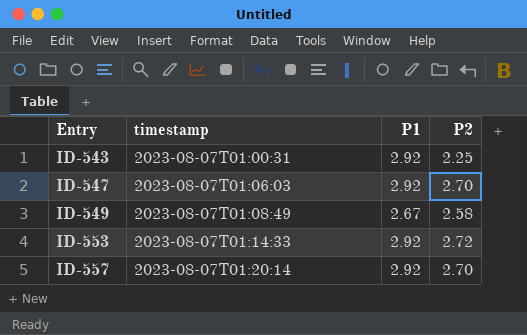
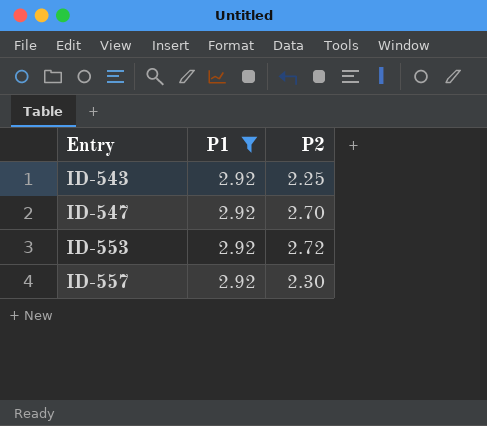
filter: none -> P1 = 2.92
column timestamp | position: 2 -> none
ID-557 | P2: 2.70 -> 2.30

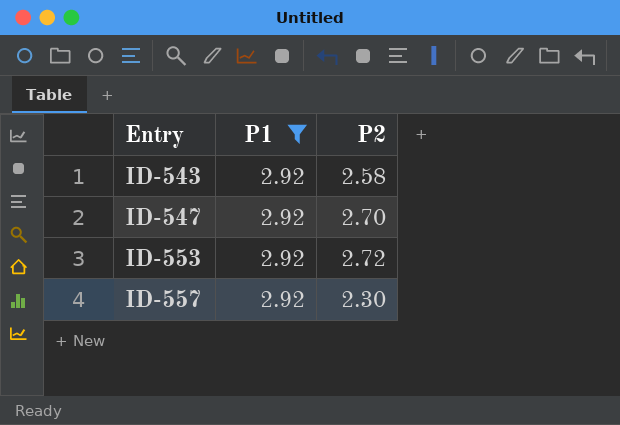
ID-543 | P2: 2.25 -> 2.58

